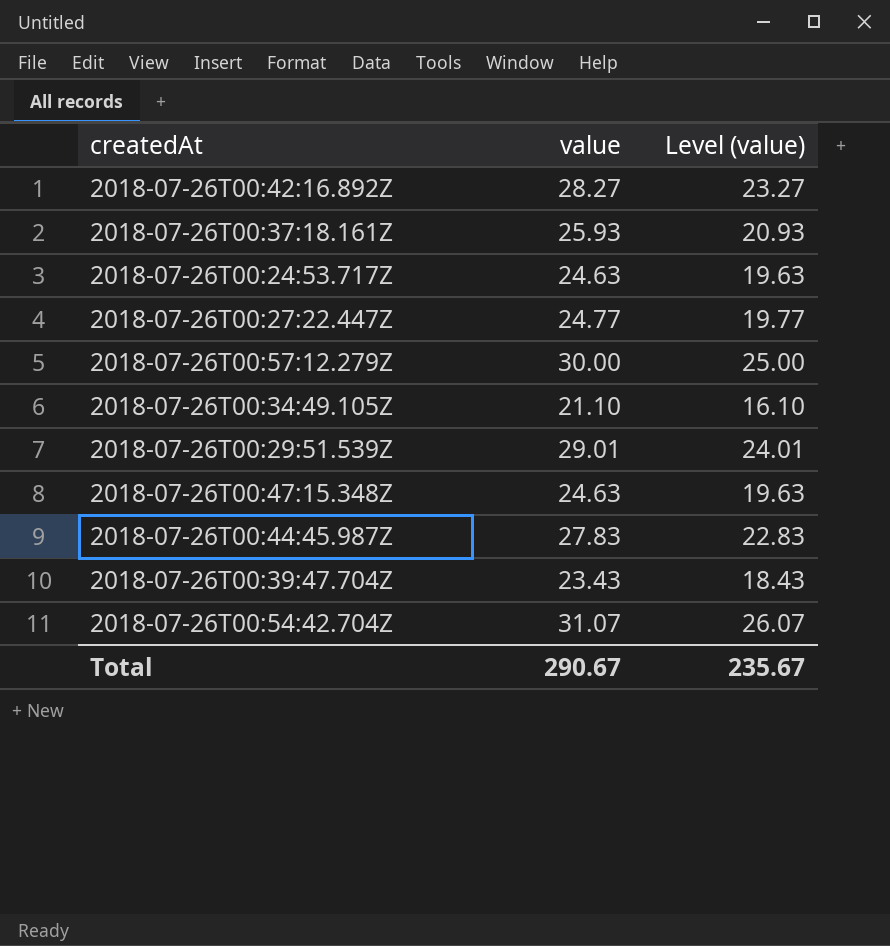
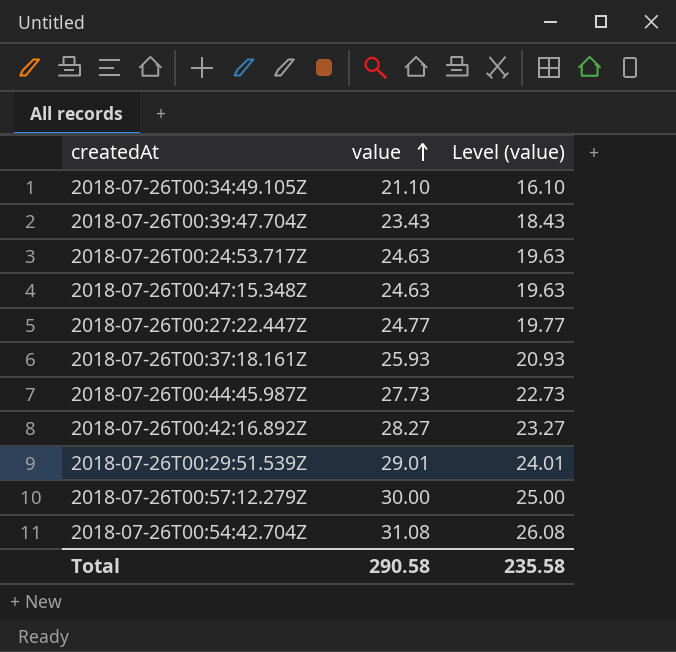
row order: none -> value ascending
2018-07-26T00:44:45.987Z | value: 27.83 -> 27.73
2018-07-26T00:44:45.987Z | Level (value): 22.83 -> 22.73
2018-07-26T00:54:42.704Z | value: 31.07 -> 31.08
2018-07-26T00:54:42.704Z | Level (value): 26.07 -> 26.08
Total | value: 290.67 -> 290.58
Total | Level (value): 235.67 -> 235.58

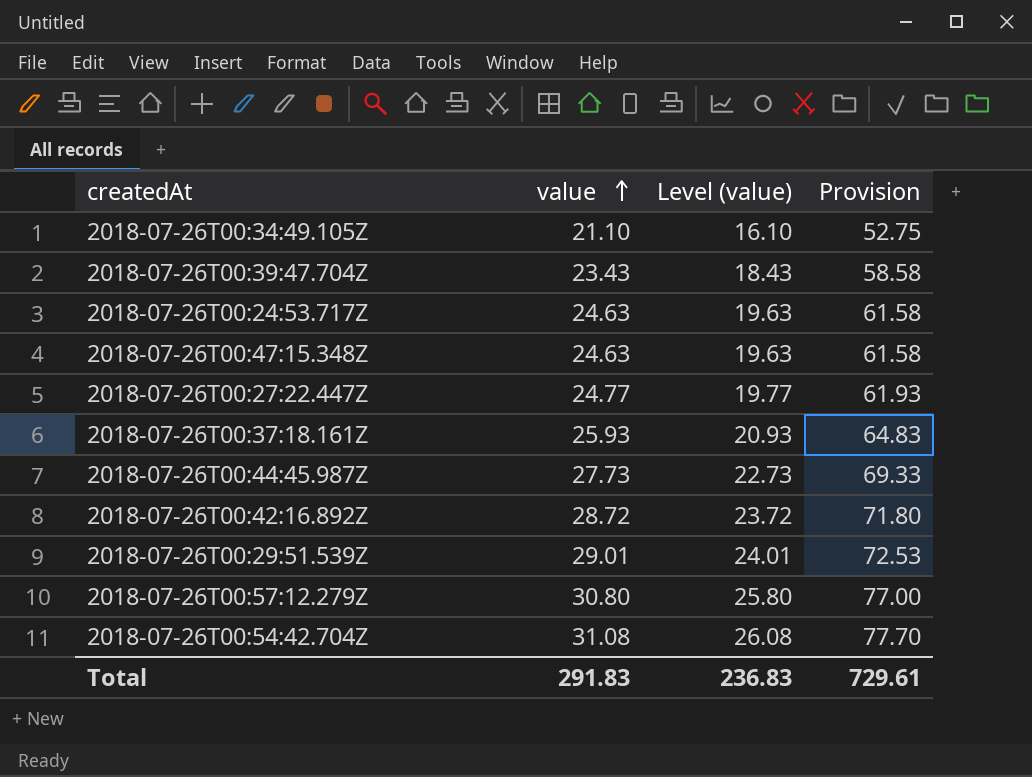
column Provision | formula: none -> [value] * 2.5
2018-07-26T00:42:16.892Z | value: 28.27 -> 28.72
2018-07-26T00:42:16.892Z | Level (value): 23.27 -> 23.72
2018-07-26T00:57:12.279Z | value: 30.00 -> 30.80
2018-07-26T00:57:12.279Z | Level (value): 25.00 -> 25.80
Total | value: 290.58 -> 291.83
Total | Level (value): 235.58 -> 236.83

